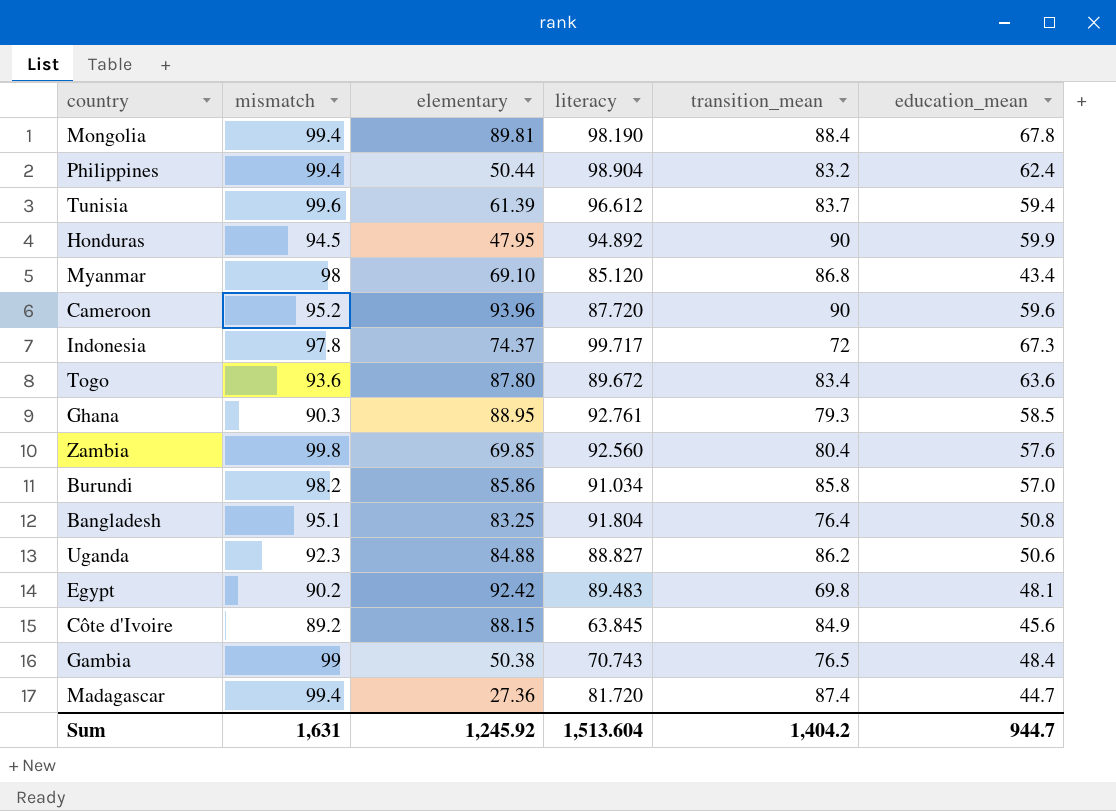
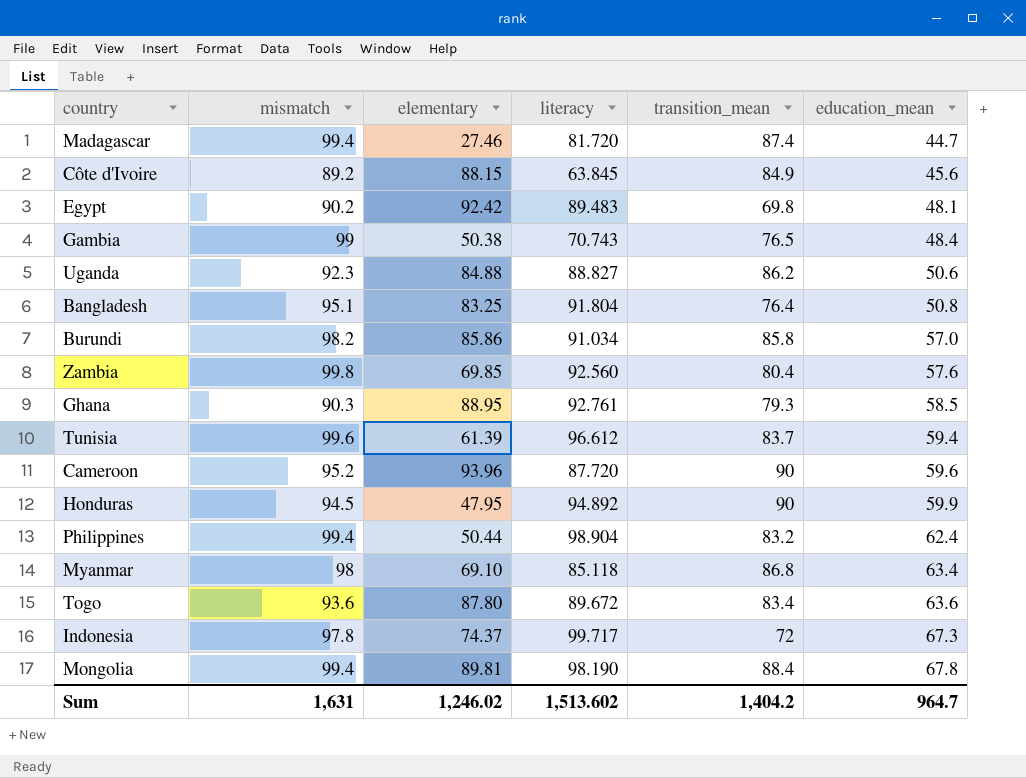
row order: none -> education_mean ascending
Madagascar | elementary: 27.36 -> 27.46
Myanmar | literacy: 85.120 -> 85.118
Myanmar | education_mean: 43.4 -> 63.4
Sum | elementary: 1,245.92 -> 1,246.02
Sum | literacy: 1,513.604 -> 1,513.602
Sum | education_mean: 944.7 -> 964.7

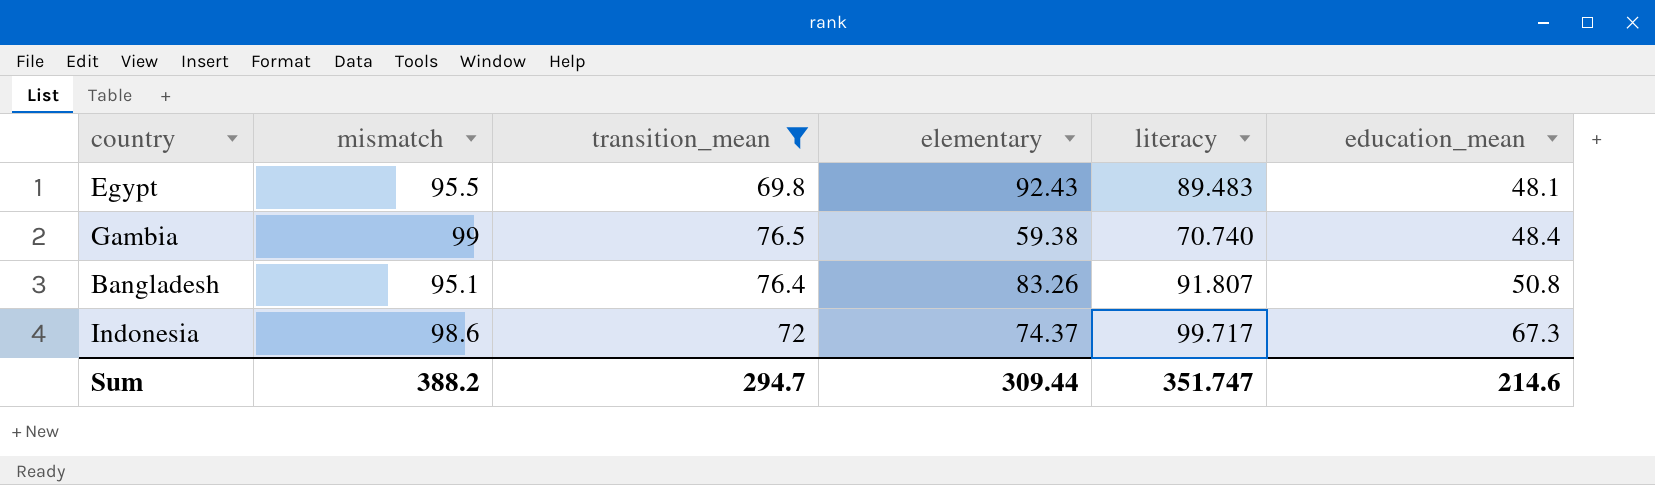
filter: none -> transition_mean <= 76.5
column transition_mean | position: 5 -> 3
Egypt | mismatch: 90.2 -> 95.5
Egypt | elementary: 92.42 -> 92.43
Gambia | elementary: 50.38 -> 59.38
Gambia | literacy: 70.743 -> 70.740
Bangladesh | elementary: 83.25 -> 83.26
Bangladesh | literacy: 91.804 -> 91.807
Indonesia | mismatch: 97.8 -> 98.6
Sum | mismatch: 1,631 -> 388.2
Sum | transition_mean: 1,404.2 -> 294.7
Sum | elementary: 1,246.02 -> 309.44
Sum | literacy: 1,513.602 -> 351.747
Sum | education_mean: 964.7 -> 214.6

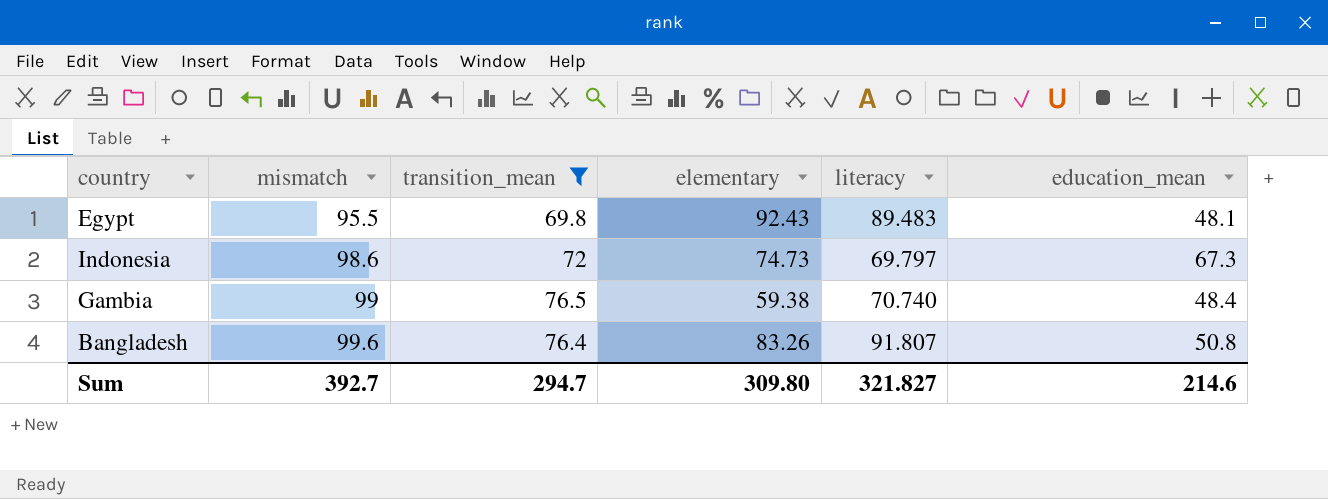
row order: education_mean ascending -> mismatch ascending
Indonesia | elementary: 74.37 -> 74.73
Indonesia | literacy: 99.717 -> 69.797
Bangladesh | mismatch: 95.1 -> 99.6
Sum | mismatch: 388.2 -> 392.7
Sum | elementary: 309.44 -> 309.80
Sum | literacy: 351.747 -> 321.827

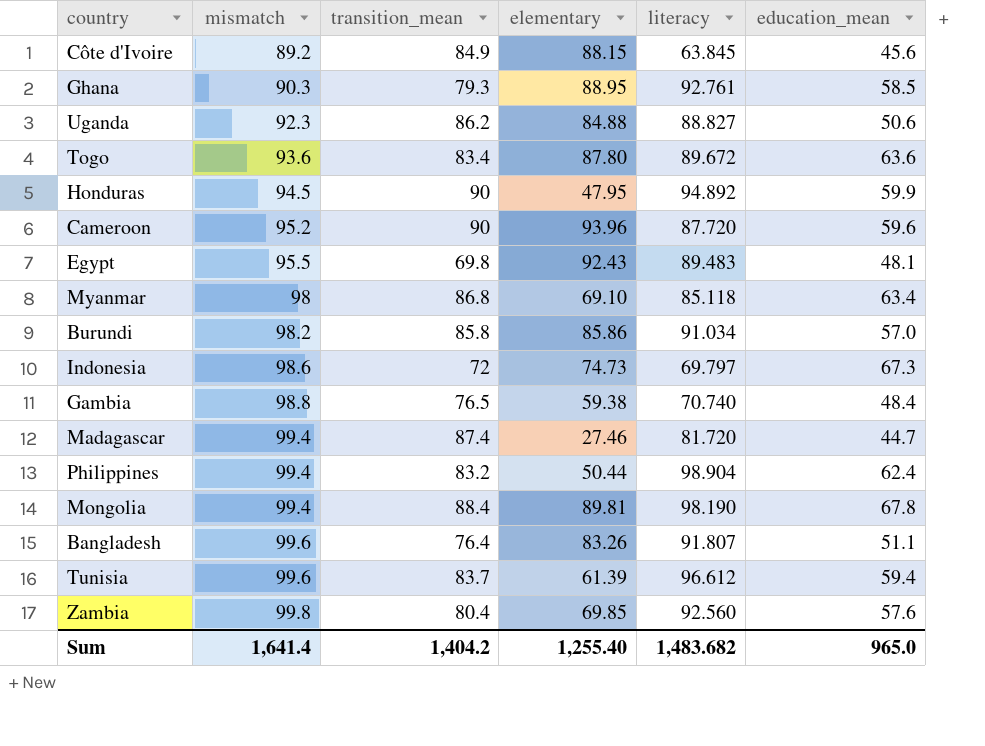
filter: transition_mean <= 76.5 -> none
Gambia | mismatch: 99 -> 98.8
Bangladesh | education_mean: 50.8 -> 51.1
Sum | mismatch: 392.7 -> 1,641.4
Sum | transition_mean: 294.7 -> 1,404.2
Sum | elementary: 309.80 -> 1,255.40
Sum | literacy: 321.827 -> 1,483.682
Sum | education_mean: 214.6 -> 965.0

